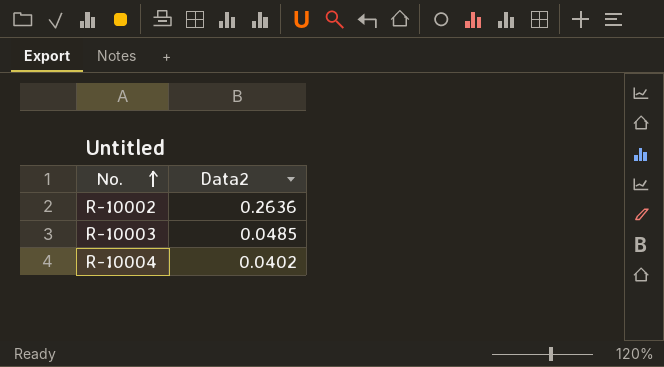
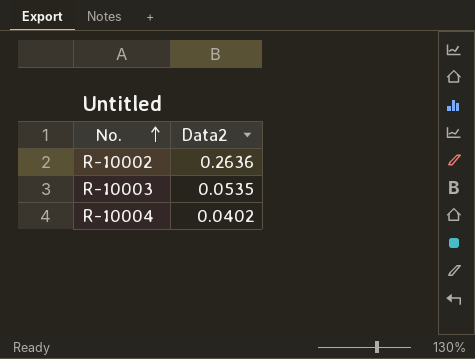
R-10003 | Data2: 0.0485 -> 0.0535

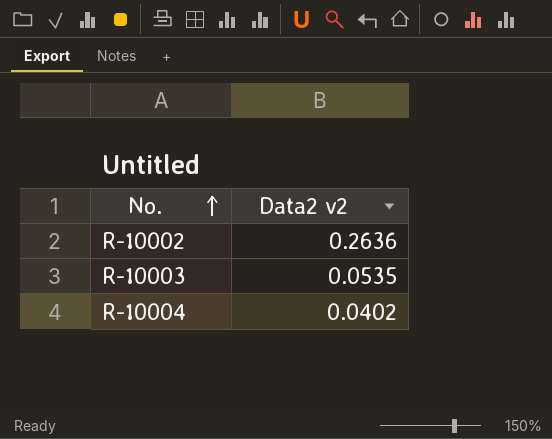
column name: Data2 -> Data2 v2

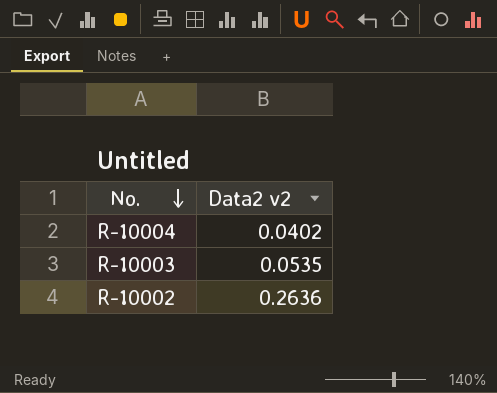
row order: No. ascending -> No. descending

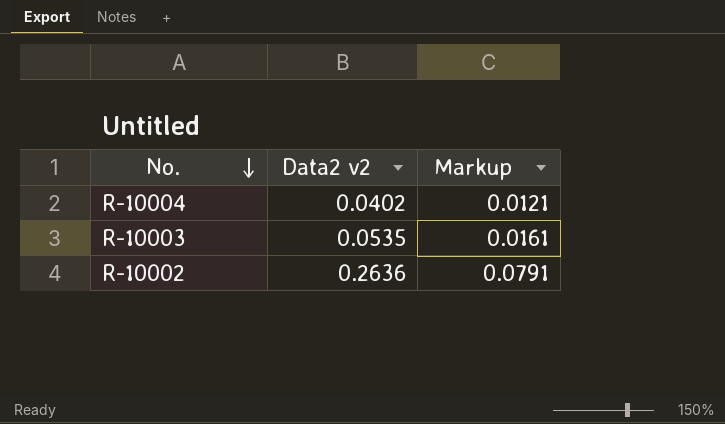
column Markup | formula: none -> [Data2 v2] * 0.3

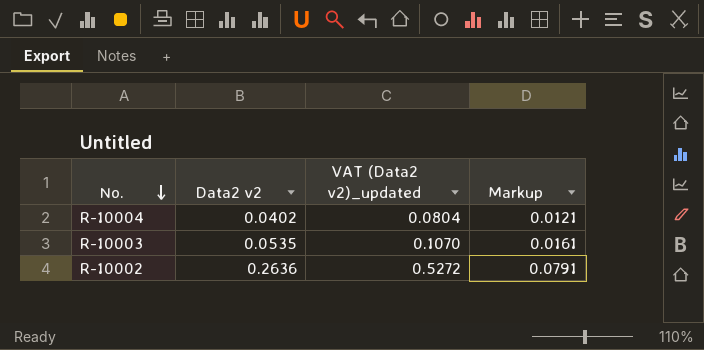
column VAT (Data2 v2)_updated | formula: none -> [Data2 v2] * 2

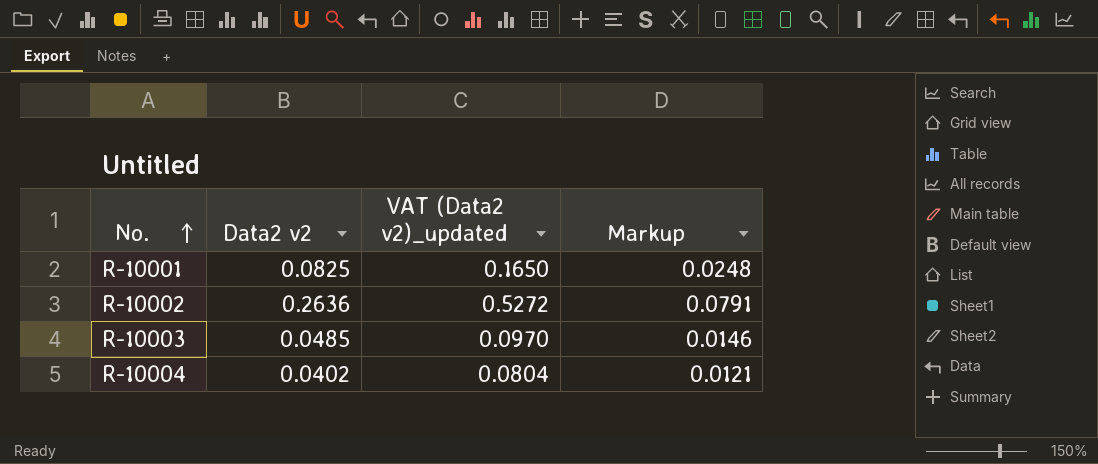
row order: No. descending -> No. ascending
row R-10001: none -> 0.0825 | 0.1650 | 0.0248
R-10003 | Data2 v2: 0.0535 -> 0.0485
R-10003 | VAT (Data2 v2)_updated: 0.1070 -> 0.0970
R-10003 | Markup: 0.0161 -> 0.0146

